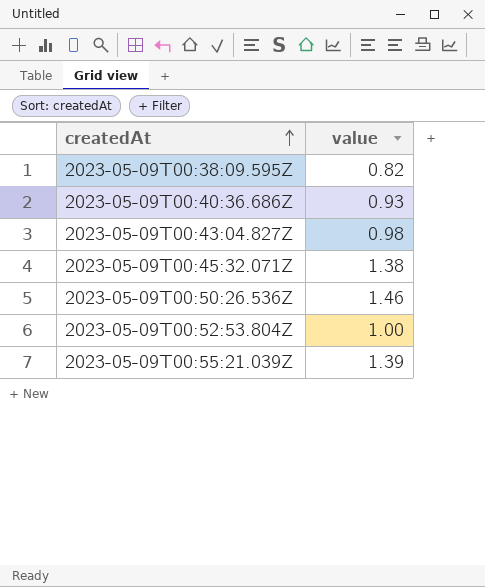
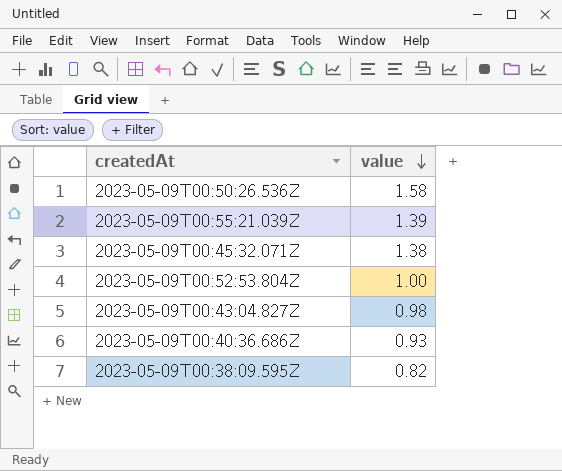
row order: createdAt ascending -> value descending
2023-05-09T00:50:26.536Z | value: 1.46 -> 1.58

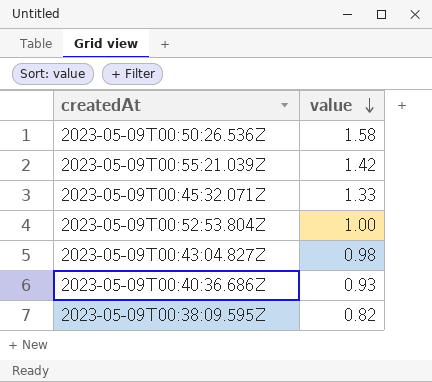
2023-05-09T00:55:21.039Z | value: 1.39 -> 1.42
2023-05-09T00:45:32.071Z | value: 1.38 -> 1.33

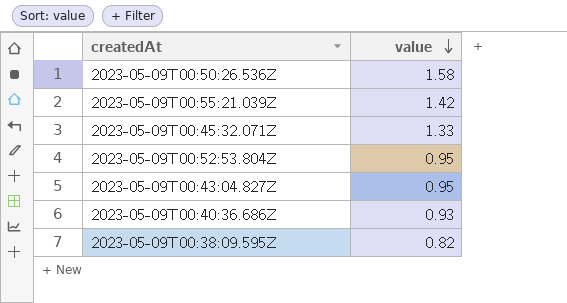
2023-05-09T00:52:53.804Z | value: 1.00 -> 0.95
2023-05-09T00:43:04.827Z | value: 0.98 -> 0.95

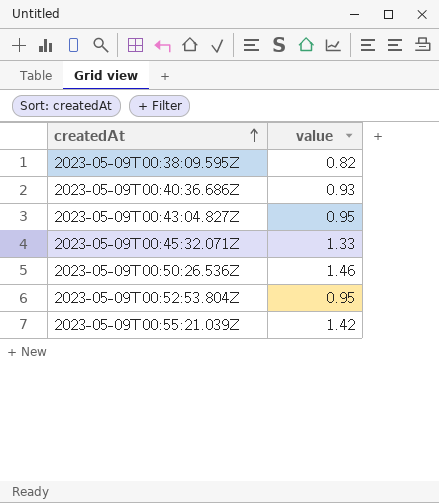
row order: value descending -> createdAt ascending
2023-05-09T00:50:26.536Z | value: 1.58 -> 1.46

